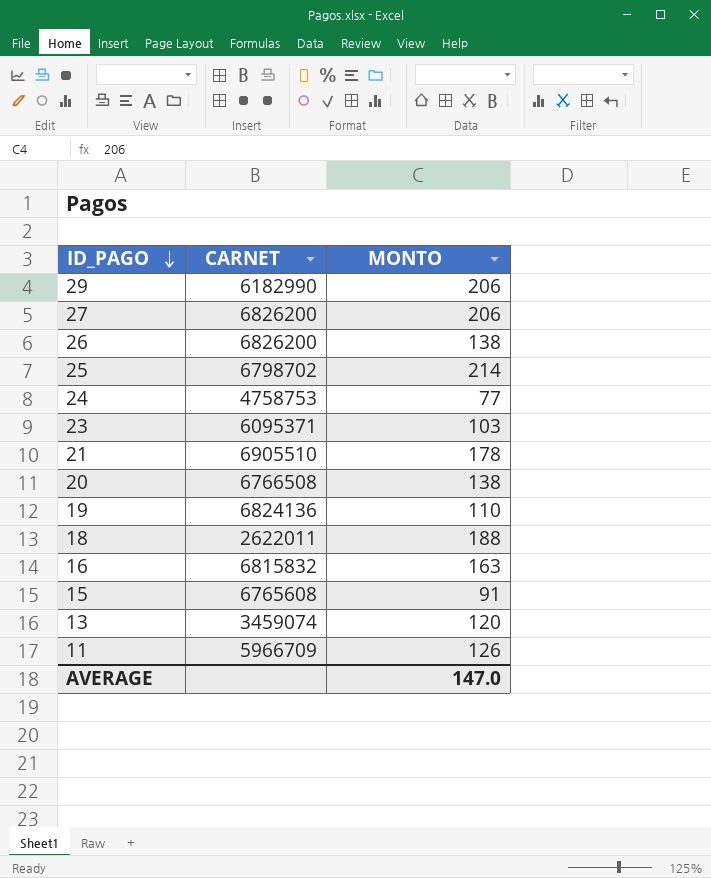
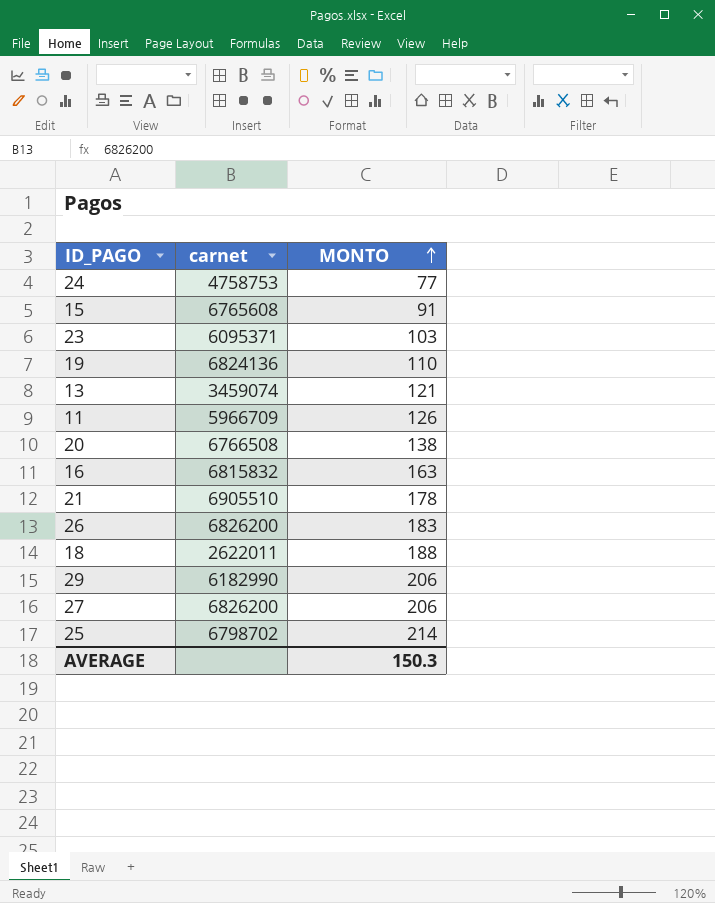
row order: ID_PAGO descending -> MONTO ascending
column name: CARNET -> carnet
13 | MONTO: 120 -> 121
26 | MONTO: 138 -> 183
AVERAGE | MONTO: 147.0 -> 150.3

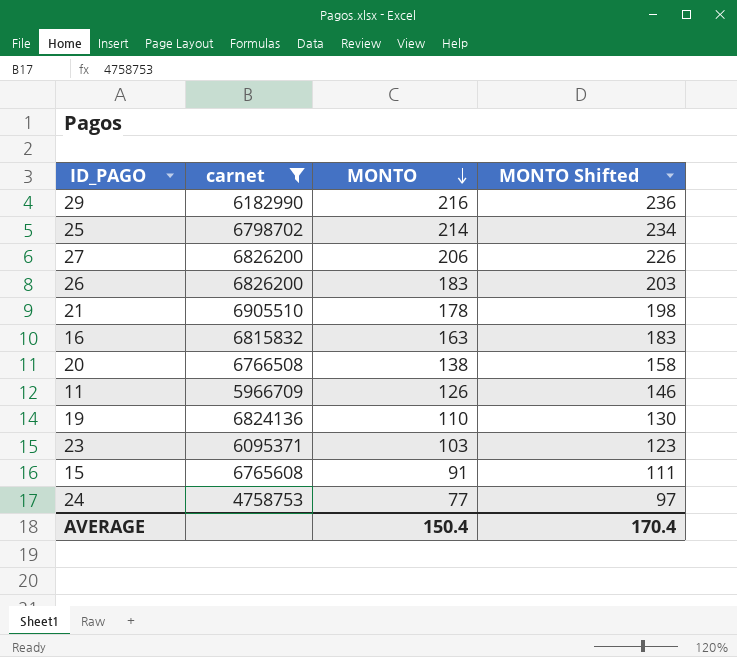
filter: none -> carnet >= 4758753
row order: MONTO ascending -> MONTO descending
column MONTO Shifted | formula: none -> [MONTO] + 20
29 | MONTO: 206 -> 216
AVERAGE | MONTO: 150.3 -> 150.4

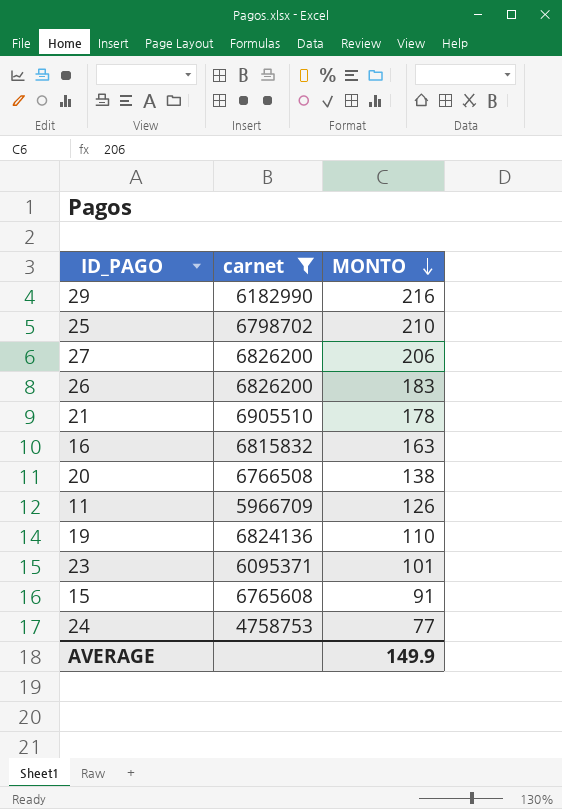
column MONTO Shifted | formula: [MONTO] + 20 -> none
25 | MONTO: 214 -> 210
23 | MONTO: 103 -> 101
AVERAGE | MONTO: 150.4 -> 149.9

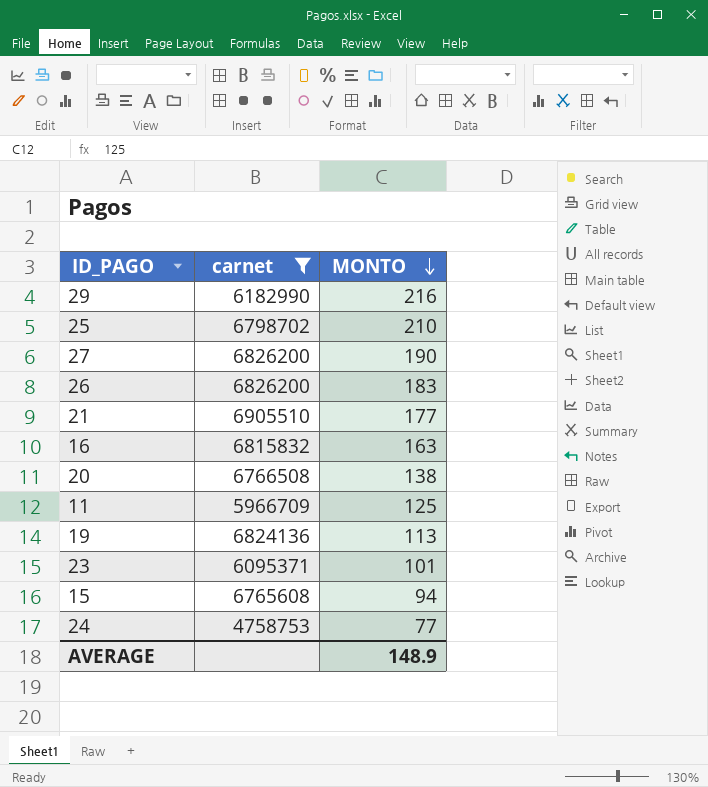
27 | MONTO: 206 -> 190
21 | MONTO: 178 -> 177
11 | MONTO: 126 -> 125
19 | MONTO: 110 -> 113
15 | MONTO: 91 -> 94
AVERAGE | MONTO: 149.9 -> 148.9

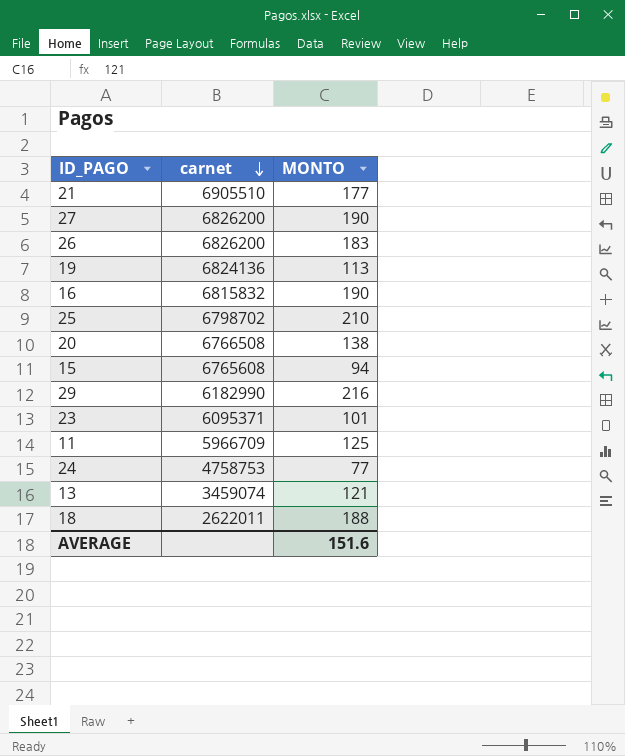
filter: carnet >= 4758753 -> none
row order: MONTO descending -> carnet descending
16 | MONTO: 163 -> 190
AVERAGE | MONTO: 148.9 -> 151.6

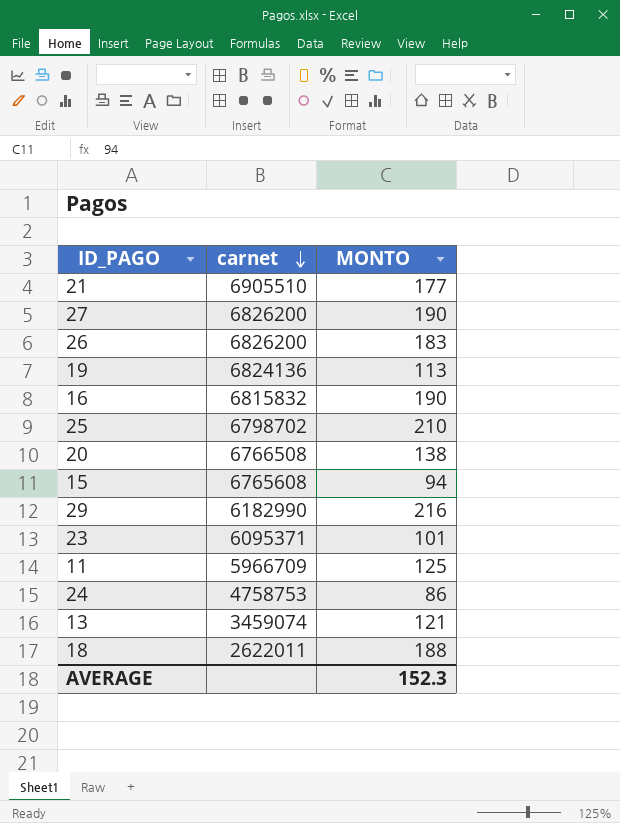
24 | MONTO: 77 -> 86
AVERAGE | MONTO: 151.6 -> 152.3

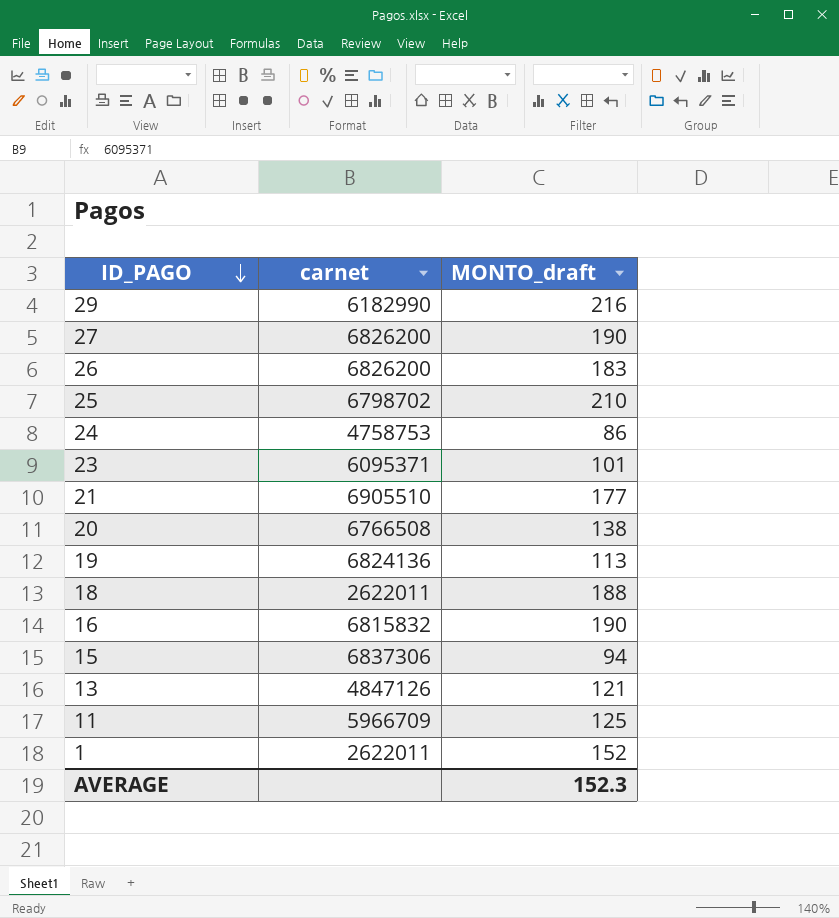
row order: carnet descending -> ID_PAGO descending
column name: MONTO -> MONTO_draft
15 | carnet: 6765608 -> 6837306
13 | carnet: 3459074 -> 4847126
row 1: none -> 2622011 | 152

